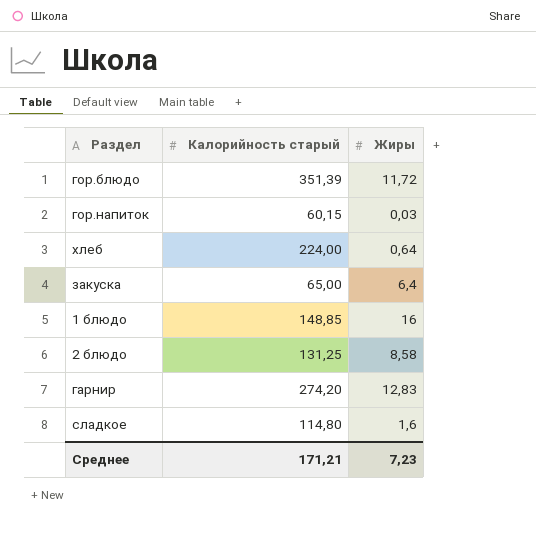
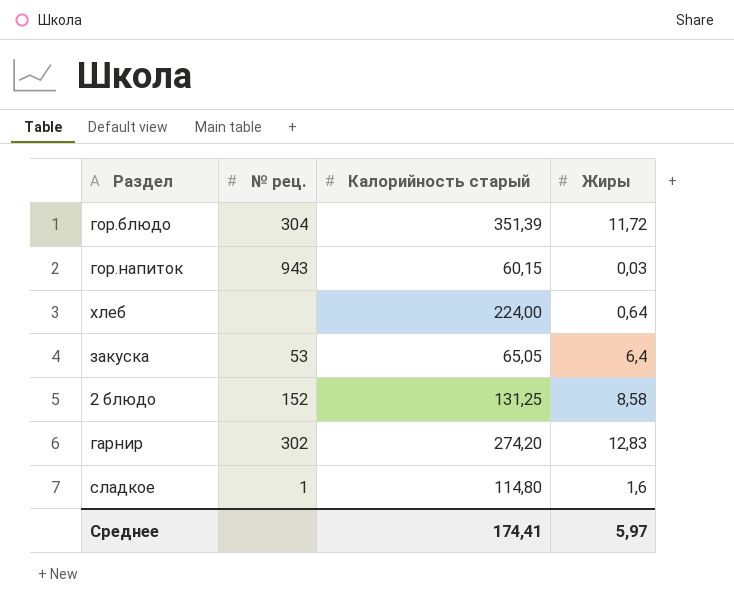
column № рец. | position: none -> 2
row 1 блюдо: 148,85 | 16 -> none
закуска | Калорийность старый: 65,00 -> 65,05
Среднее | Калорийность старый: 171,21 -> 174,41
Среднее | Жиры: 7,23 -> 5,97

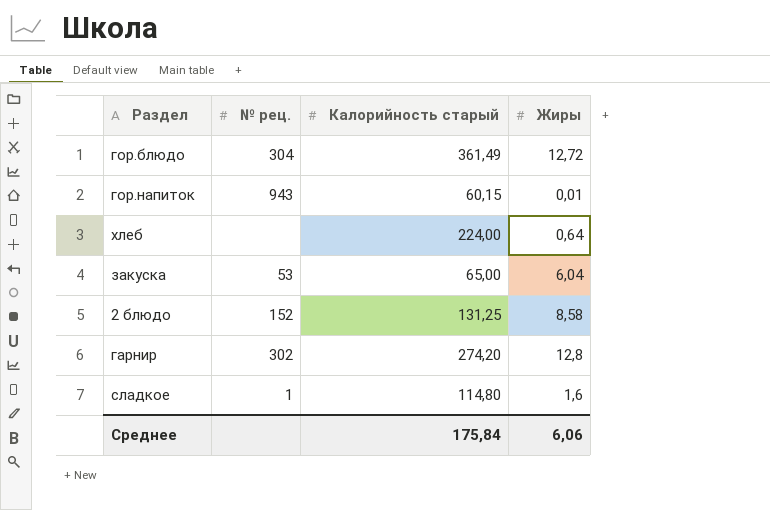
гор.блюдо | Калорийность старый: 351,39 -> 361,49
гор.блюдо | Жиры: 11,72 -> 12,72
гор.напиток | Жиры: 0,03 -> 0,01
закуска | Калорийность старый: 65,05 -> 65,00
закуска | Жиры: 6,4 -> 6,04
гарнир | Жиры: 12,83 -> 12,8
Среднее | Калорийность старый: 174,41 -> 175,84
Среднее | Жиры: 5,97 -> 6,06

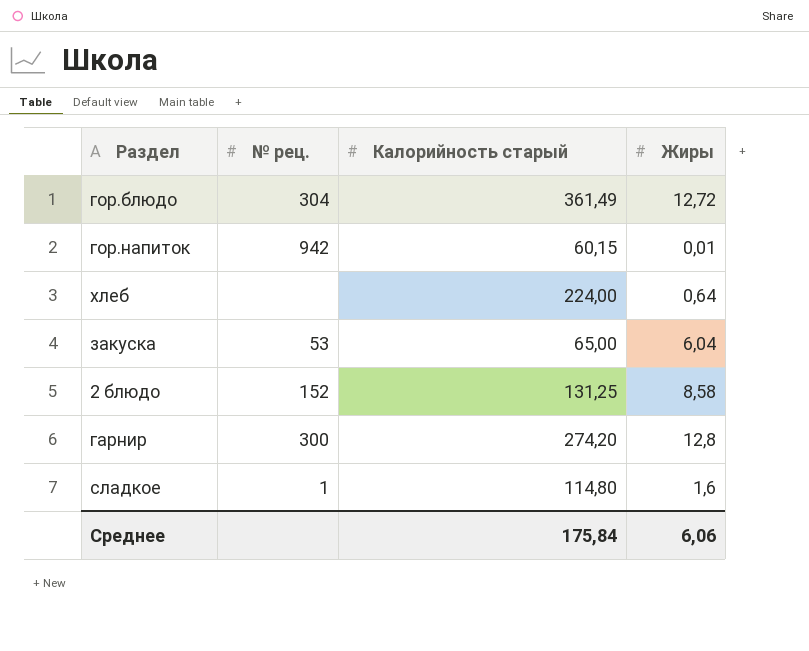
гор.напиток | № рец.: 943 -> 942
гарнир | № рец.: 302 -> 300

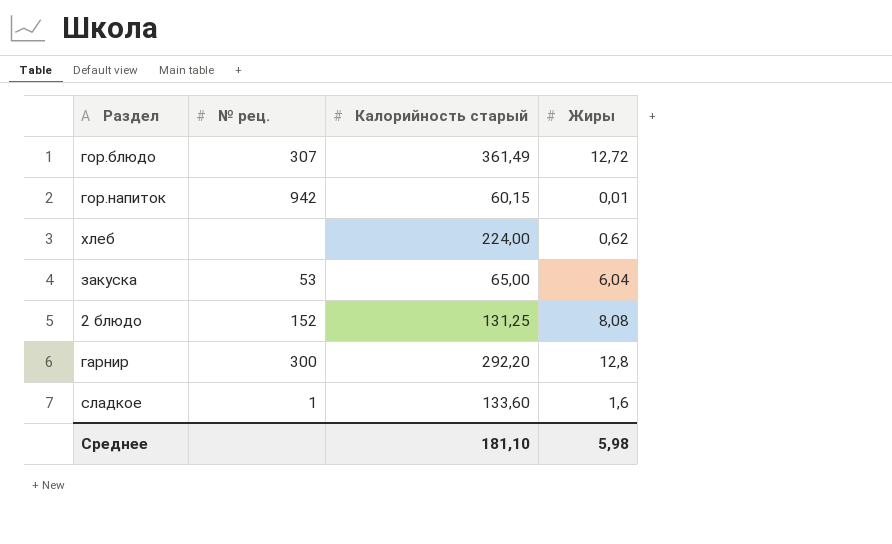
гор.блюдо | № рец.: 304 -> 307
хлеб | Жиры: 0,64 -> 0,62
2 блюдо | Жиры: 8,58 -> 8,08
гарнир | Калорийность старый: 274,20 -> 292,20
сладкое | Калорийность старый: 114,80 -> 133,60
Среднее | Калорийность старый: 175,84 -> 181,10
Среднее | Жиры: 6,06 -> 5,98

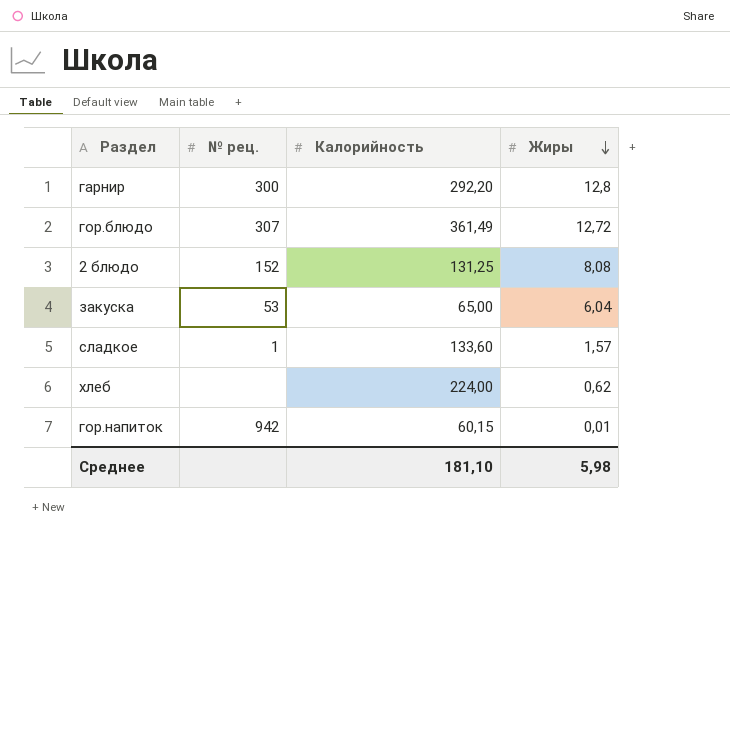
row order: none -> Жиры descending
column name: Калорийность старый -> Калорийность
сладкое | Жиры: 1,6 -> 1,57

